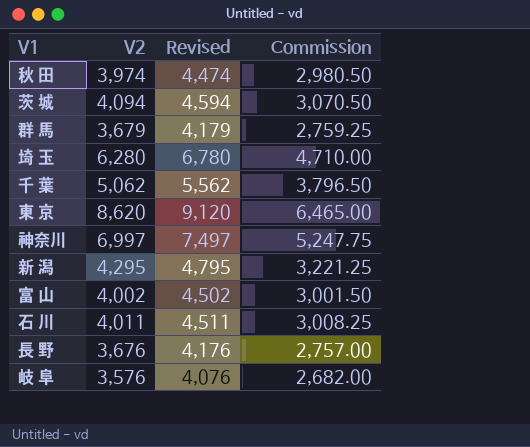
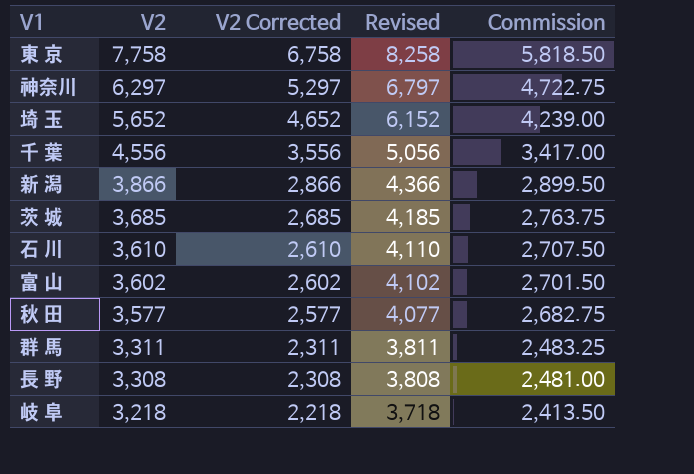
row order: none -> V2 descending
column V2 Corrected | formula: none -> [V2] - 1000
東 京 | V2: 8,620 -> 7,758
東 京 | Revised: 9,120 -> 8,258
東 京 | Commission: 6,465.00 -> 5,818.50
神奈川 | V2: 6,997 -> 6,297
神奈川 | Revised: 7,497 -> 6,797
神奈川 | Commission: 5,247.75 -> 4,722.75
埼 玉 | V2: 6,280 -> 5,652
埼 玉 | Revised: 6,780 -> 6,152
埼 玉 | Commission: 4,710.00 -> 4,239.00
千 葉 | V2: 5,062 -> 4,556
千 葉 | Revised: 5,562 -> 5,056
千 葉 | Commission: 3,796.50 -> 3,417.00
新 潟 | V2: 4,295 -> 3,866
新 潟 | Revised: 4,795 -> 4,366
新 潟 | Commission: 3,221.25 -> 2,899.50
茨 城 | V2: 4,094 -> 3,685
茨 城 | Revised: 4,594 -> 4,185
茨 城 | Commission: 3,070.50 -> 2,763.75
石 川 | V2: 4,011 -> 3,610
石 川 | Revised: 4,511 -> 4,110
石 川 | Commission: 3,008.25 -> 2,707.50
富 山 | V2: 4,002 -> 3,602
富 山 | Revised: 4,502 -> 4,102
富 山 | Commission: 3,001.50 -> 2,701.50
秋 田 | V2: 3,974 -> 3,577
秋 田 | Revised: 4,474 -> 4,077
秋 田 | Commission: 2,980.50 -> 2,682.75
群 馬 | V2: 3,679 -> 3,311
群 馬 | Revised: 4,179 -> 3,811
群 馬 | Commission: 2,759.25 -> 2,483.25
長 野 | V2: 3,676 -> 3,308
長 野 | Revised: 4,176 -> 3,808
長 野 | Commission: 2,757.00 -> 2,481.00
岐 阜 | V2: 3,576 -> 3,218
岐 阜 | Revised: 4,076 -> 3,718
岐 阜 | Commission: 2,682.00 -> 2,413.50

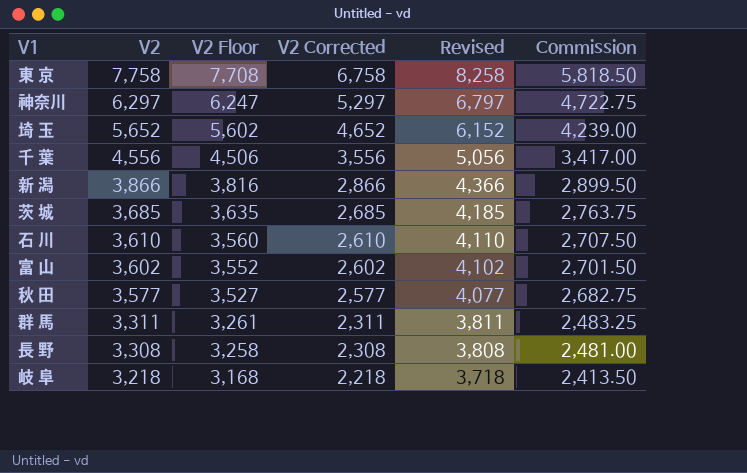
column V2 Floor | formula: none -> [V2] - 50

